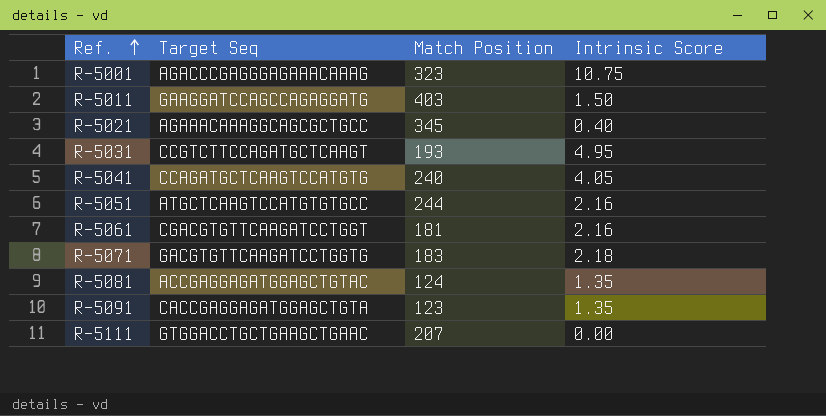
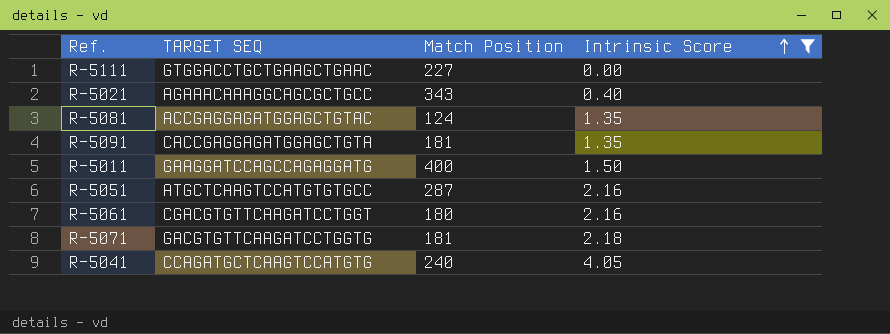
filter: none -> Intrinsic Score <= 4.05
row order: Ref. ascending -> Intrinsic Score ascending
column name: Target Seq -> TARGET SEQ
R-5111 | Match Position: 207 -> 227
R-5021 | Match Position: 345 -> 343
R-5091 | Match Position: 123 -> 181
R-5011 | Match Position: 403 -> 400
R-5051 | Match Position: 244 -> 287
R-5061 | Match Position: 181 -> 180
R-5071 | Match Position: 183 -> 181

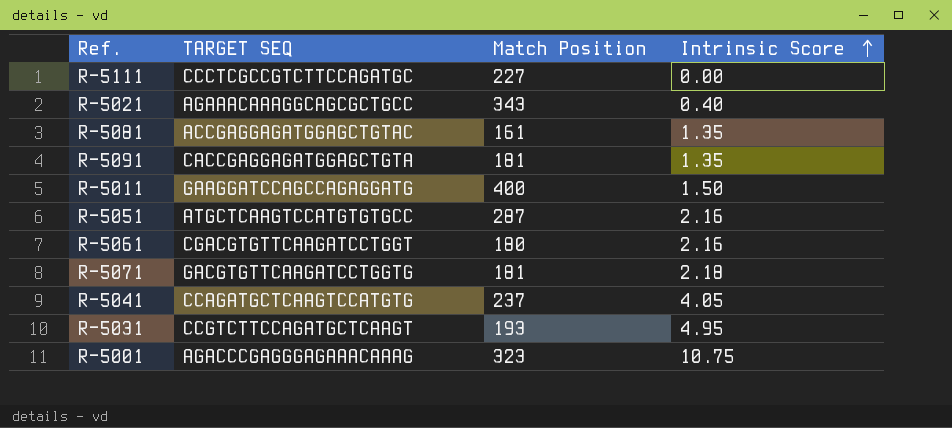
filter: Intrinsic Score <= 4.05 -> none
R-5111 | TARGET SEQ: GTGGACCTGCTGAAGCTGAAC -> CCCTCGCCGTCTTCCAGATGC
R-5081 | Match Position: 124 -> 161
R-5041 | Match Position: 240 -> 237

